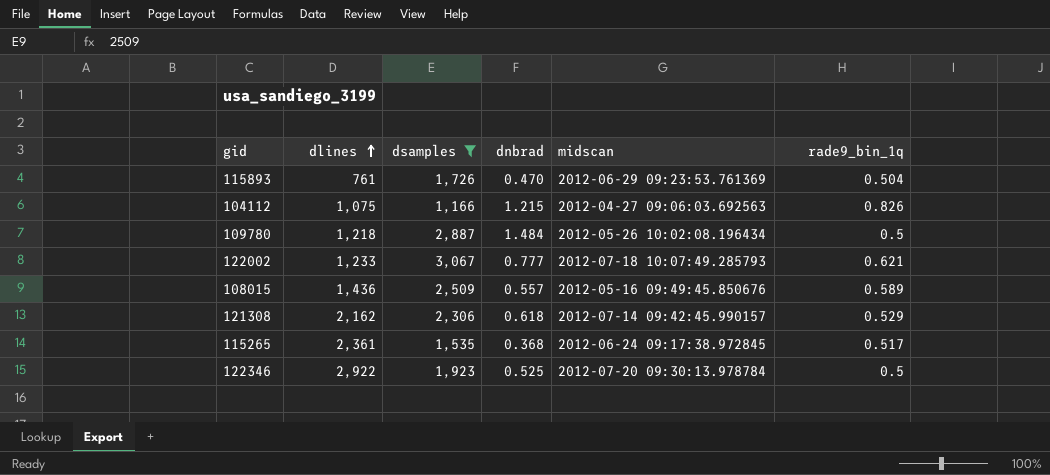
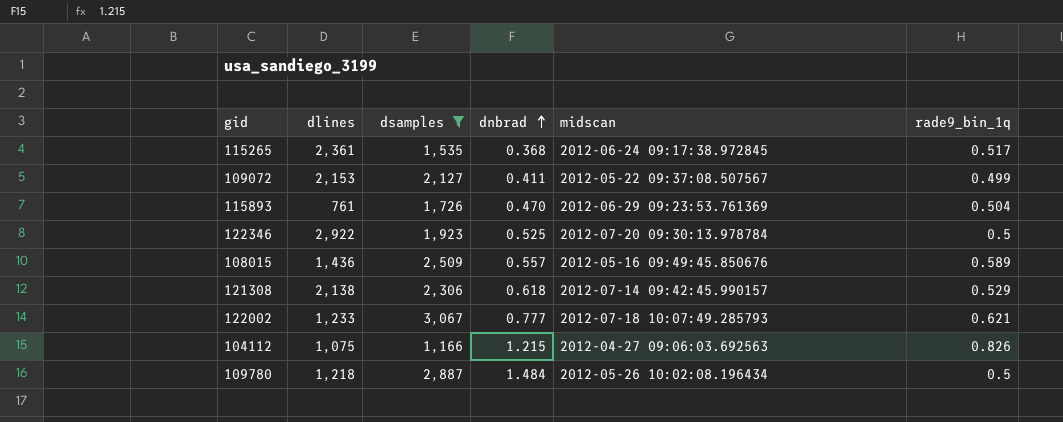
row order: dlines ascending -> dnbrad ascending
row 109072: none -> 2,153 | 2,127 | 0.411 | 2012-05-22 09:37:08.507567 | 0.499
121308 | dlines: 2,162 -> 2,138

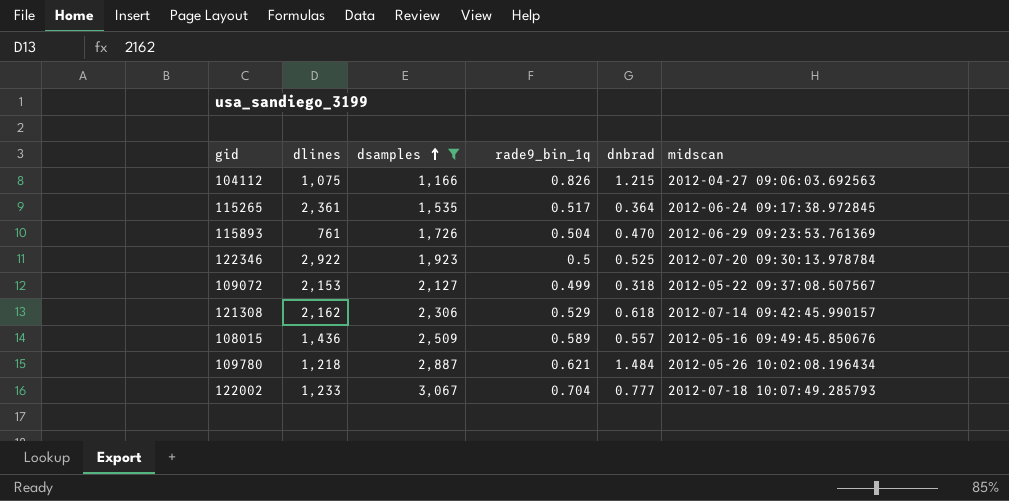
row order: dnbrad ascending -> dsamples ascending
column rade9_bin_1q | position: 6 -> 4
115265 | dnbrad: 0.368 -> 0.364
109072 | dnbrad: 0.411 -> 0.318
121308 | dlines: 2,138 -> 2,162
109780 | rade9_bin_1q: 0.5 -> 0.621
122002 | rade9_bin_1q: 0.621 -> 0.704

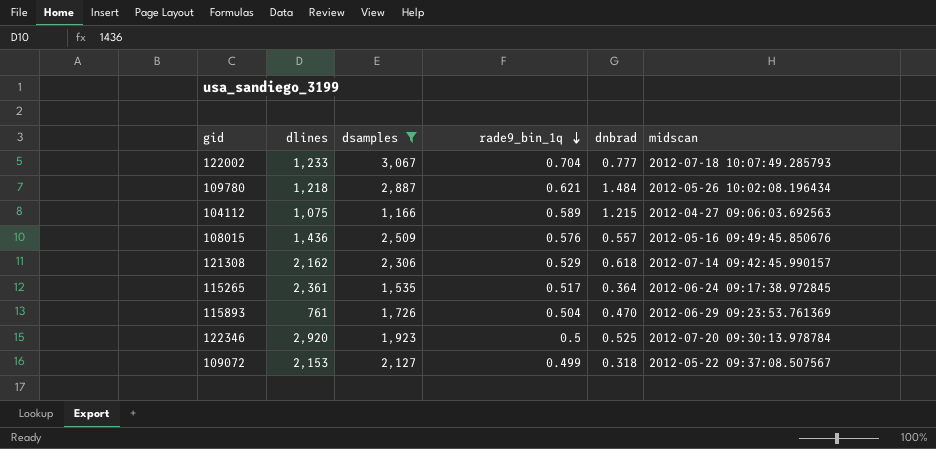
row order: dsamples ascending -> rade9_bin_1q descending
104112 | rade9_bin_1q: 0.826 -> 0.589
108015 | rade9_bin_1q: 0.589 -> 0.576
122346 | dlines: 2,922 -> 2,920

